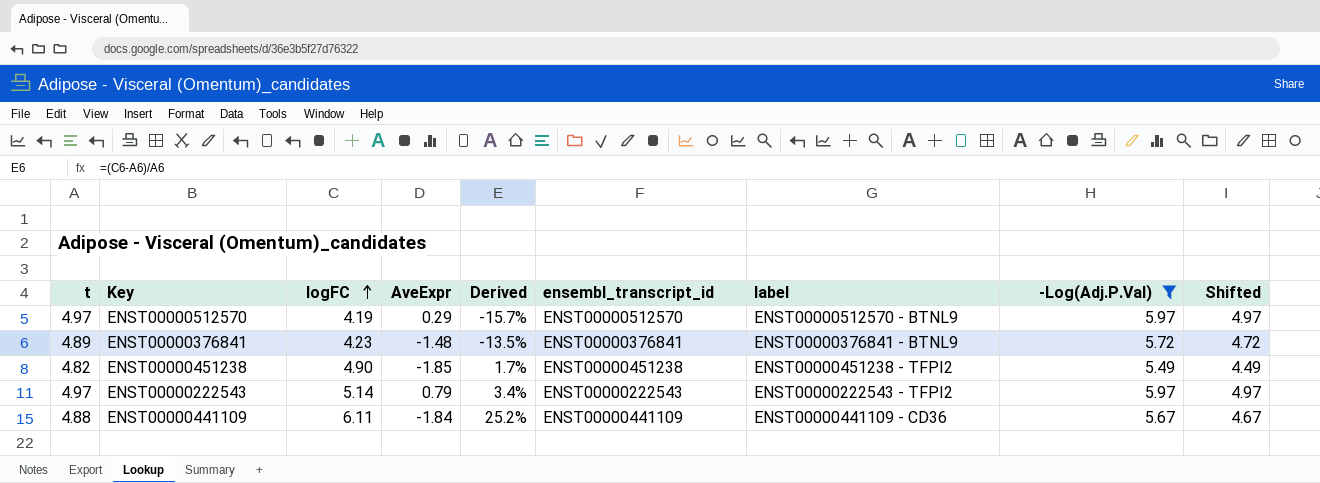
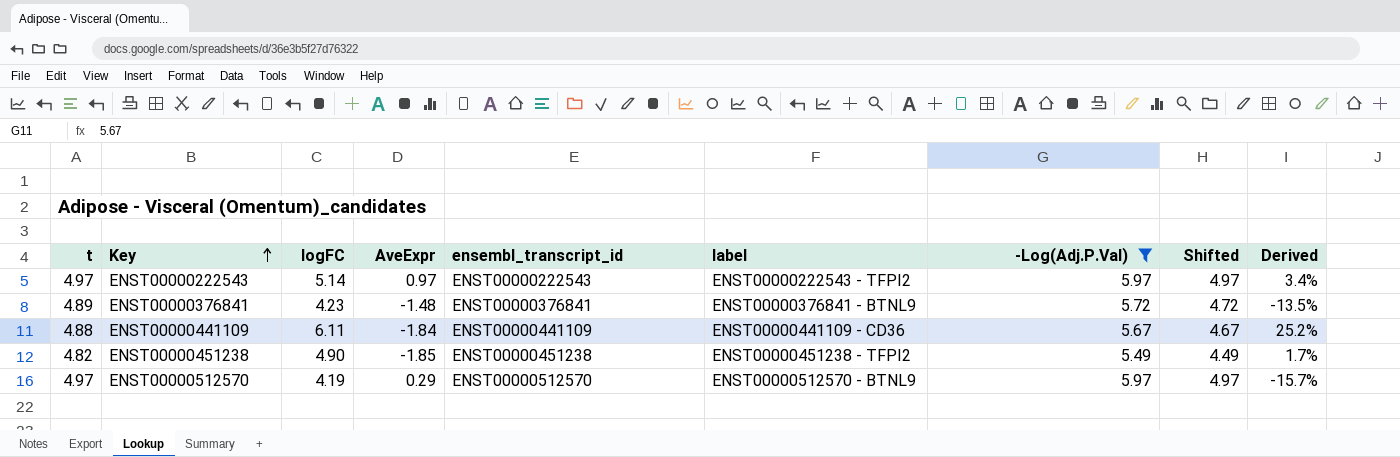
row order: logFC ascending -> Key ascending
column Derived | position: 5 -> 9
ENST00000222543 | AveExpr: 0.79 -> 0.97

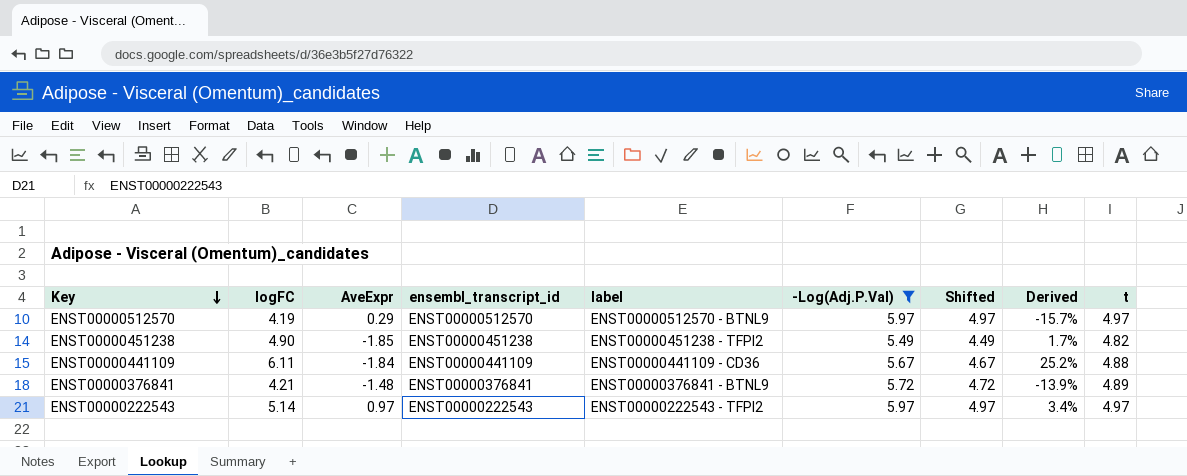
row order: Key ascending -> Key descending
column t | position: 1 -> 9
ENST00000376841 | logFC: 4.23 -> 4.21
ENST00000376841 | Derived: -13.5% -> -13.9%

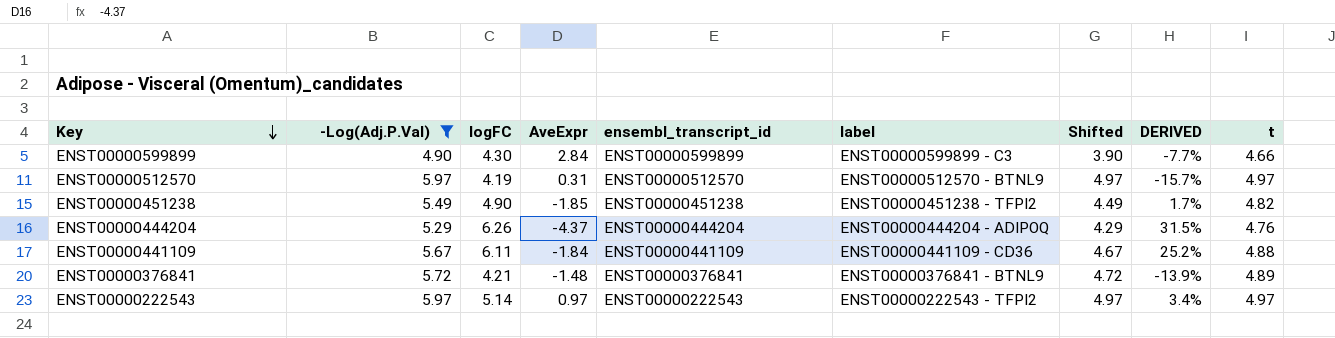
column -Log(Adj.P.Val) | position: 6 -> 2
column name: Derived -> DERIVED
row ENST00000599899: none -> 4.90 | 4.30 | 2.84 | ENST00000599899 | ENST00000599899 - C3 | 3.90 | -7.7% | 4.66
ENST00000512570 | AveExpr: 0.29 -> 0.31
row ENST00000444204: none -> 5.29 | 6.26 | -4.37 | ENST00000444204 | ENST00000444204 - ADIPOQ | 4.29 | 31.5% | 4.76

